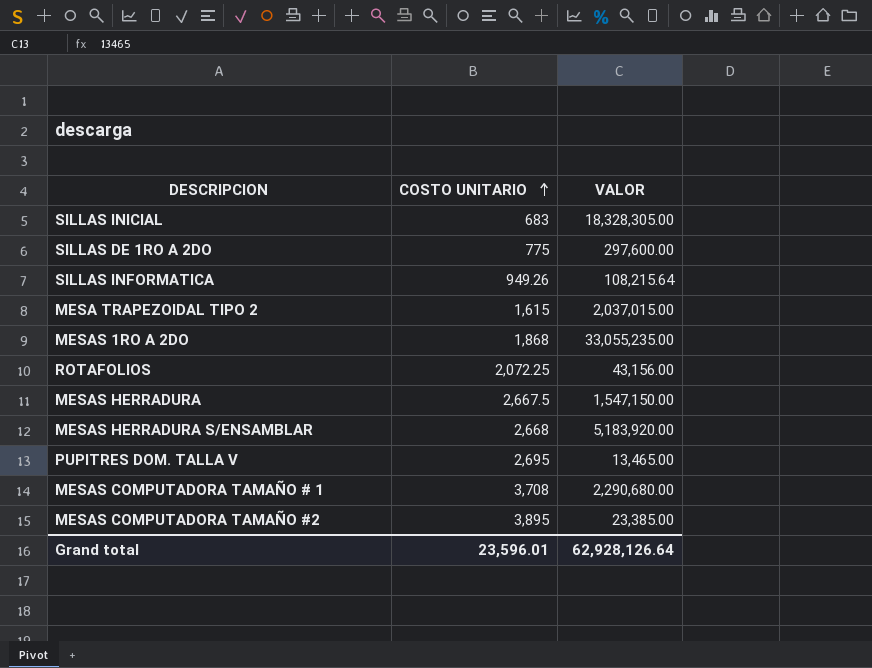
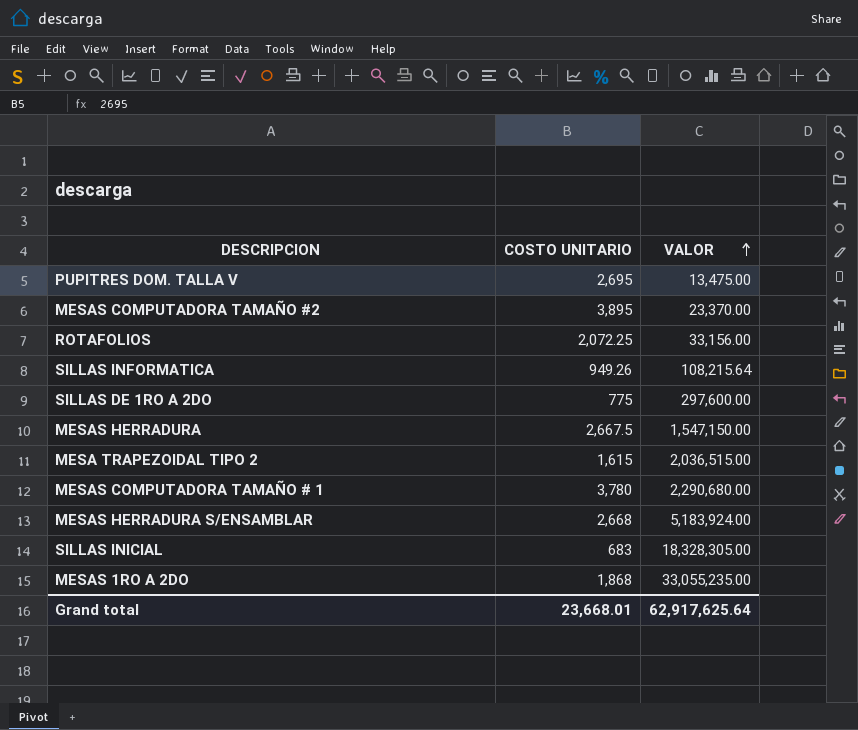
row order: COSTO UNITARIO ascending -> VALOR ascending
PUPITRES DOM. TALLA V | VALOR: 13,465.00 -> 13,475.00
MESAS COMPUTADORA TAMAÑO #2 | VALOR: 23,385.00 -> 23,370.00
ROTAFOLIOS | VALOR: 43,156.00 -> 33,156.00
MESA TRAPEZOIDAL TIPO 2 | VALOR: 2,037,015.00 -> 2,036,515.00
MESAS COMPUTADORA TAMAÑO # 1 | COSTO UNITARIO: 3,708 -> 3,780
MESAS HERRADURA S/ENSAMBLAR | VALOR: 5,183,920.00 -> 5,183,924.00
Grand total | COSTO UNITARIO: 23,596.01 -> 23,668.01
Grand total | VALOR: 62,928,126.64 -> 62,917,625.64

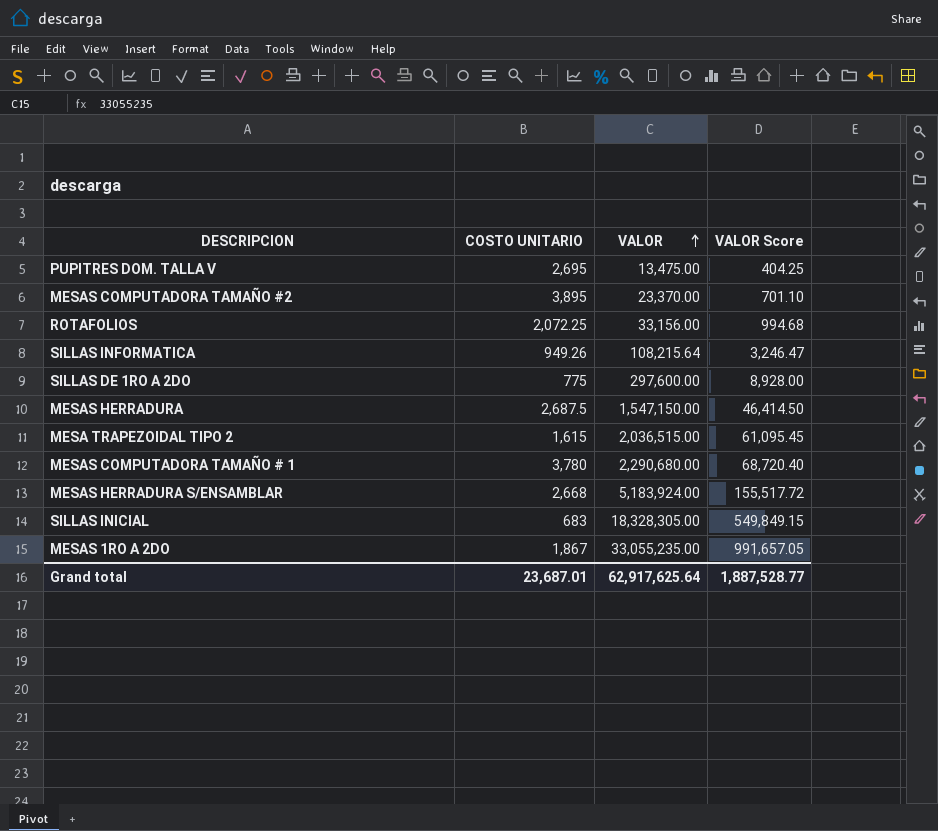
column VALOR Score | formula: none -> [VALOR] * 0.03
MESAS HERRADURA | COSTO UNITARIO: 2,667.5 -> 2,687.5
MESAS 1RO A 2DO | COSTO UNITARIO: 1,868 -> 1,867
Grand total | COSTO UNITARIO: 23,668.01 -> 23,687.01

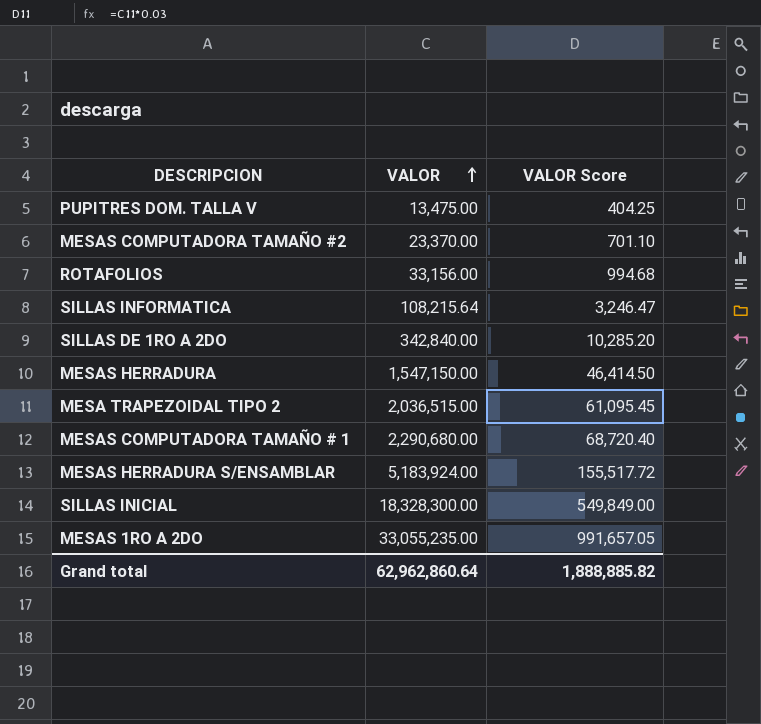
column COSTO UNITARIO | position: 2 -> none
SILLAS DE 1RO A 2DO | VALOR: 297,600.00 -> 342,840.00
SILLAS DE 1RO A 2DO | VALOR Score: 8,928.00 -> 10,285.20
SILLAS INICIAL | VALOR: 18,328,305.00 -> 18,328,300.00
SILLAS INICIAL | VALOR Score: 549,849.15 -> 549,849.00
Grand total | VALOR: 62,917,625.64 -> 62,962,860.64
Grand total | VALOR Score: 1,887,528.77 -> 1,888,885.82

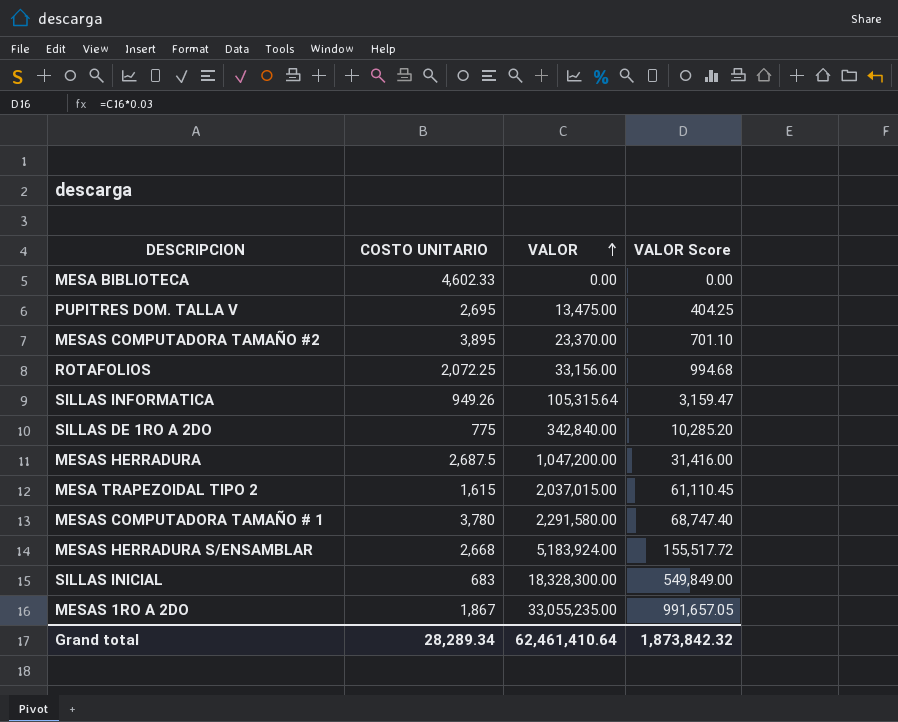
column COSTO UNITARIO | position: none -> 2
row MESA BIBLIOTECA: none -> 4,602.33 | 0.00 | 0.00
SILLAS INFORMATICA | VALOR: 108,215.64 -> 105,315.64
SILLAS INFORMATICA | VALOR Score: 3,246.47 -> 3,159.47
MESAS HERRADURA | VALOR: 1,547,150.00 -> 1,047,200.00
MESAS HERRADURA | VALOR Score: 46,414.50 -> 31,416.00
MESA TRAPEZOIDAL TIPO 2 | VALOR: 2,036,515.00 -> 2,037,015.00
MESA TRAPEZOIDAL TIPO 2 | VALOR Score: 61,095.45 -> 61,110.45
MESAS COMPUTADORA TAMAÑO # 1 | VALOR: 2,290,680.00 -> 2,291,580.00
MESAS COMPUTADORA TAMAÑO # 1 | VALOR Score: 68,720.40 -> 68,747.40
Grand total | VALOR: 62,962,860.64 -> 62,461,410.64
Grand total | VALOR Score: 1,888,885.82 -> 1,873,842.32

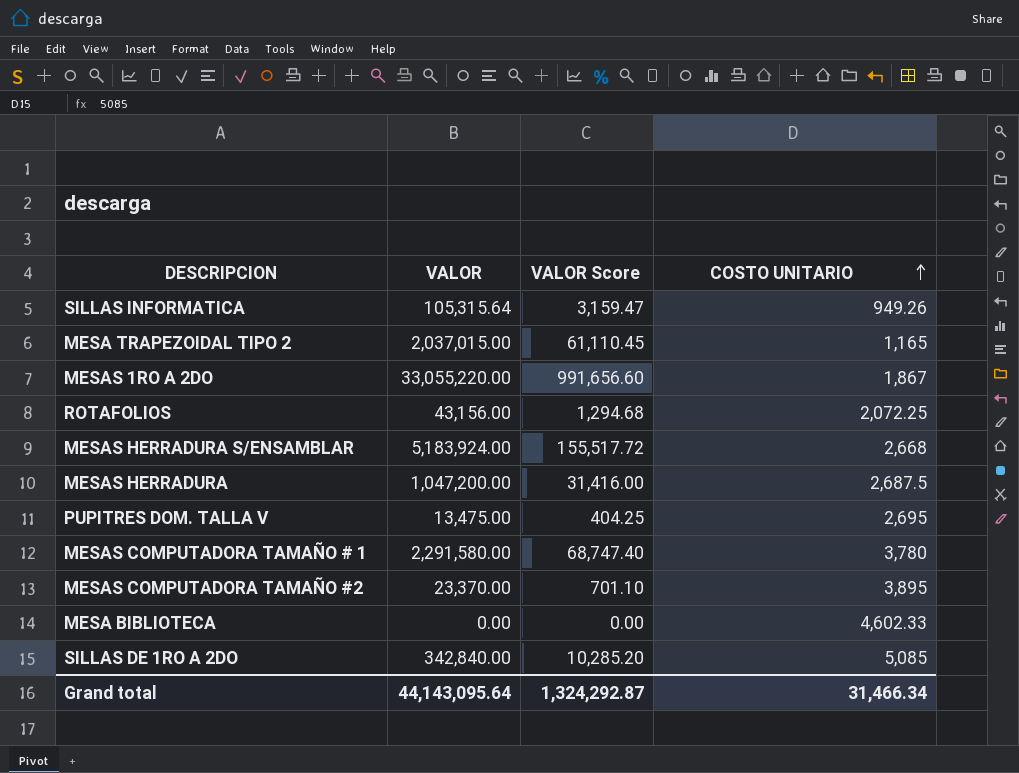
row order: VALOR ascending -> COSTO UNITARIO ascending
column COSTO UNITARIO | position: 2 -> 4
row SILLAS INICIAL: 683 | 18,328,300.00 | 549,849.00 -> none
MESA TRAPEZOIDAL TIPO 2 | COSTO UNITARIO: 1,615 -> 1,165
MESAS 1RO A 2DO | VALOR: 33,055,235.00 -> 33,055,220.00
MESAS 1RO A 2DO | VALOR Score: 991,657.05 -> 991,656.60
ROTAFOLIOS | VALOR: 33,156.00 -> 43,156.00
ROTAFOLIOS | VALOR Score: 994.68 -> 1,294.68
SILLAS DE 1RO A 2DO | COSTO UNITARIO: 775 -> 5,085
Grand total | VALOR: 62,461,410.64 -> 44,143,095.64
Grand total | VALOR Score: 1,873,842.32 -> 1,324,292.87
Grand total | COSTO UNITARIO: 28,289.34 -> 31,466.34

